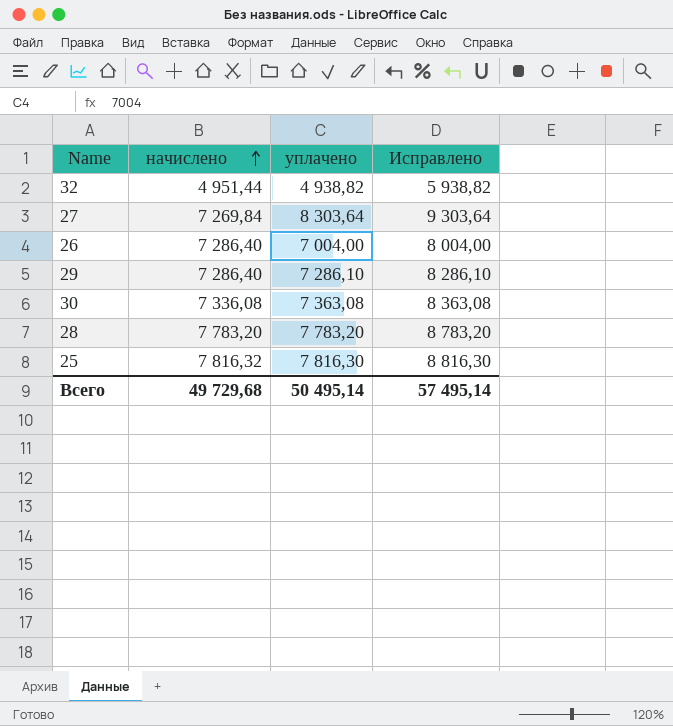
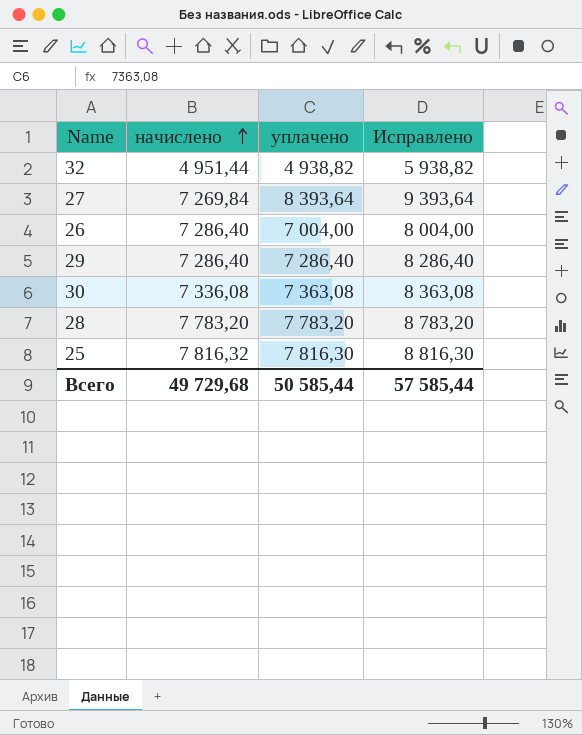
27 | уплачено: 8 303,64 -> 8 393,64
27 | Исправлено: 9 303,64 -> 9 393,64
29 | уплачено: 7 286,10 -> 7 286,40
29 | Исправлено: 8 286,10 -> 8 286,40
Всего | уплачено: 50 495,14 -> 50 585,44
Всего | Исправлено: 57 495,14 -> 57 585,44

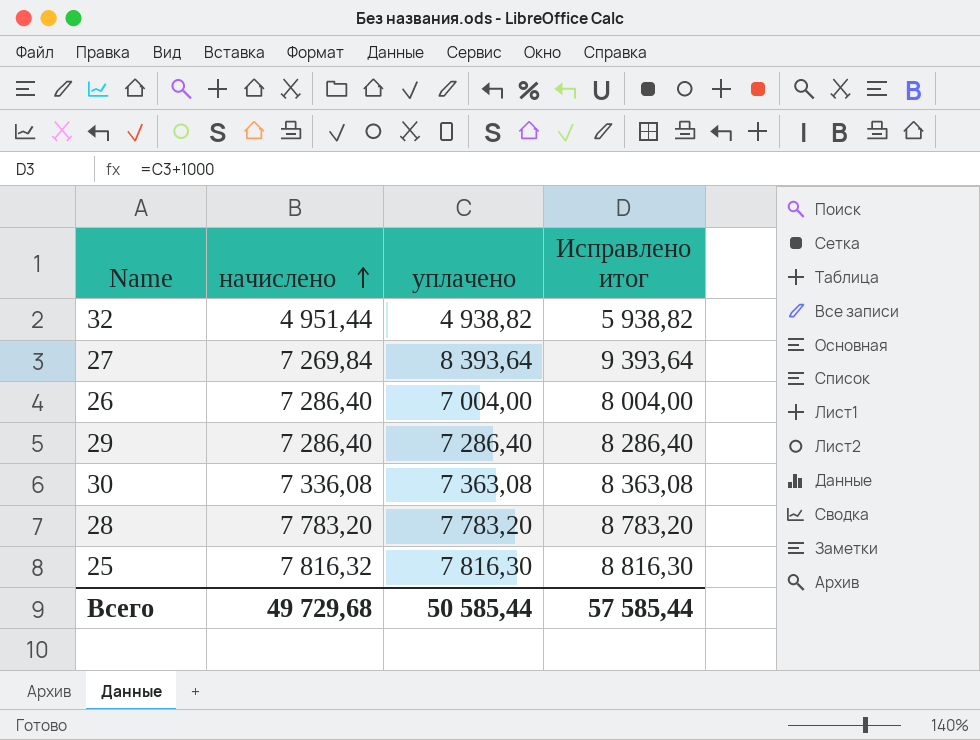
column name: Исправлено -> Исправлено итог

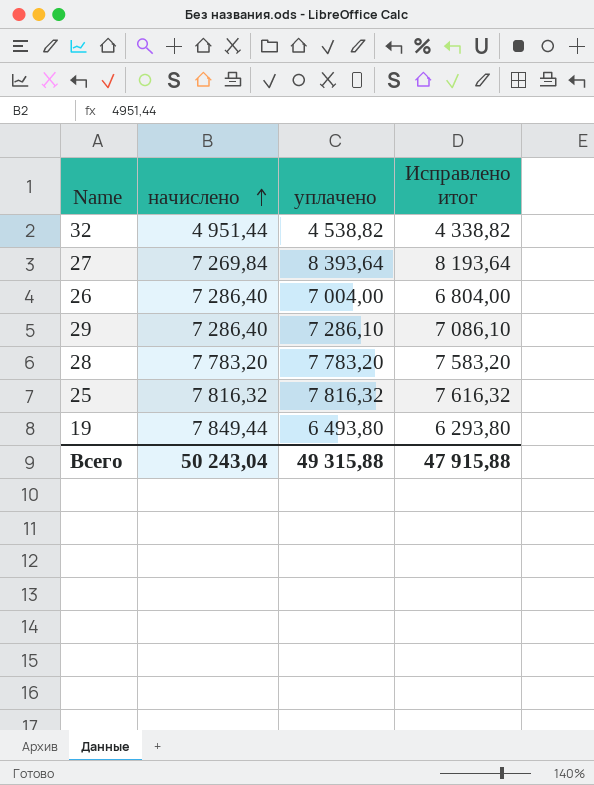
column Исправлено итог | formula: [уплачено] + 1000 -> [уплачено] - 200
row 30: 7 336,08 | 7 363,08 | 8 363,08 -> none
32 | уплачено: 4 938,82 -> 4 538,82
29 | уплачено: 7 286,40 -> 7 286,10
25 | уплачено: 7 816,30 -> 7 816,32
row 19: none -> 7 849,44 | 6 493,80 | 6 293,80
Всего | начислено: 49 729,68 -> 50 243,04
Всего | уплачено: 50 585,44 -> 49 315,88
Всего | Исправлено итог: 57 585,44 -> 47 915,88

